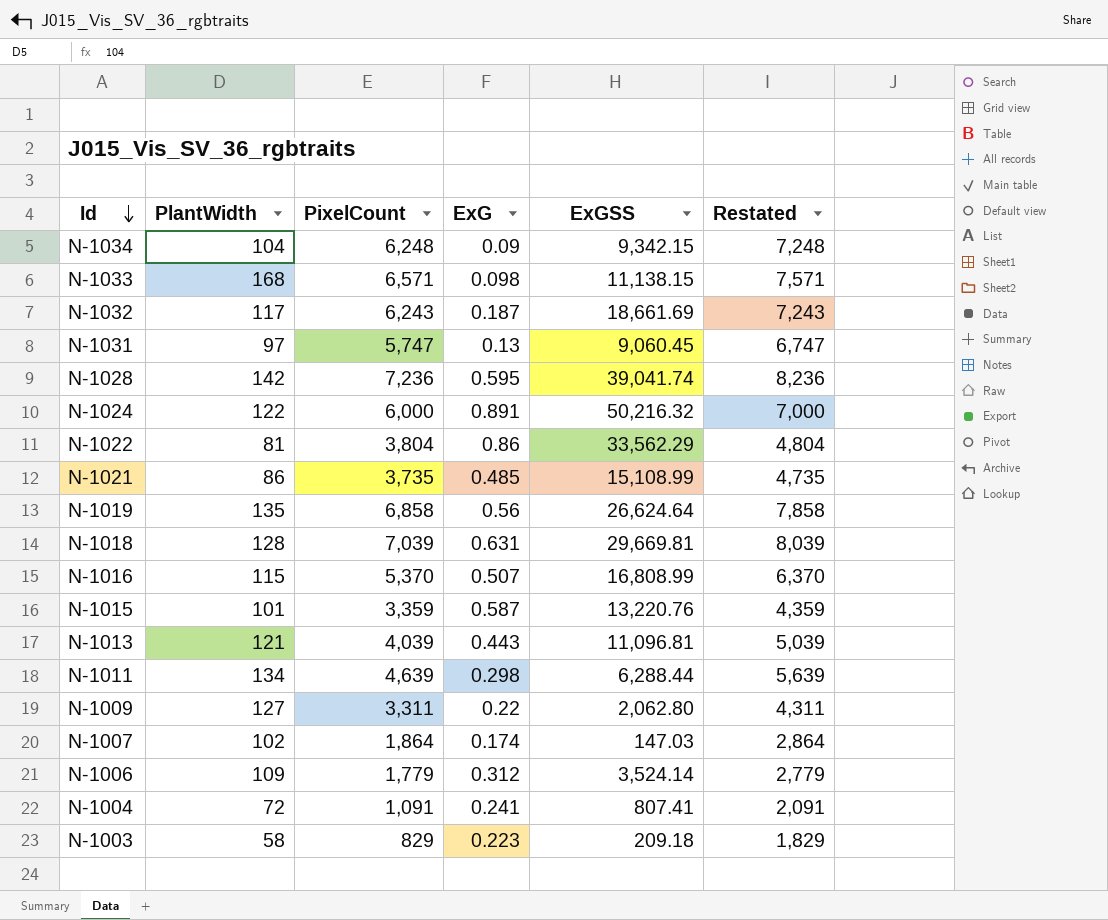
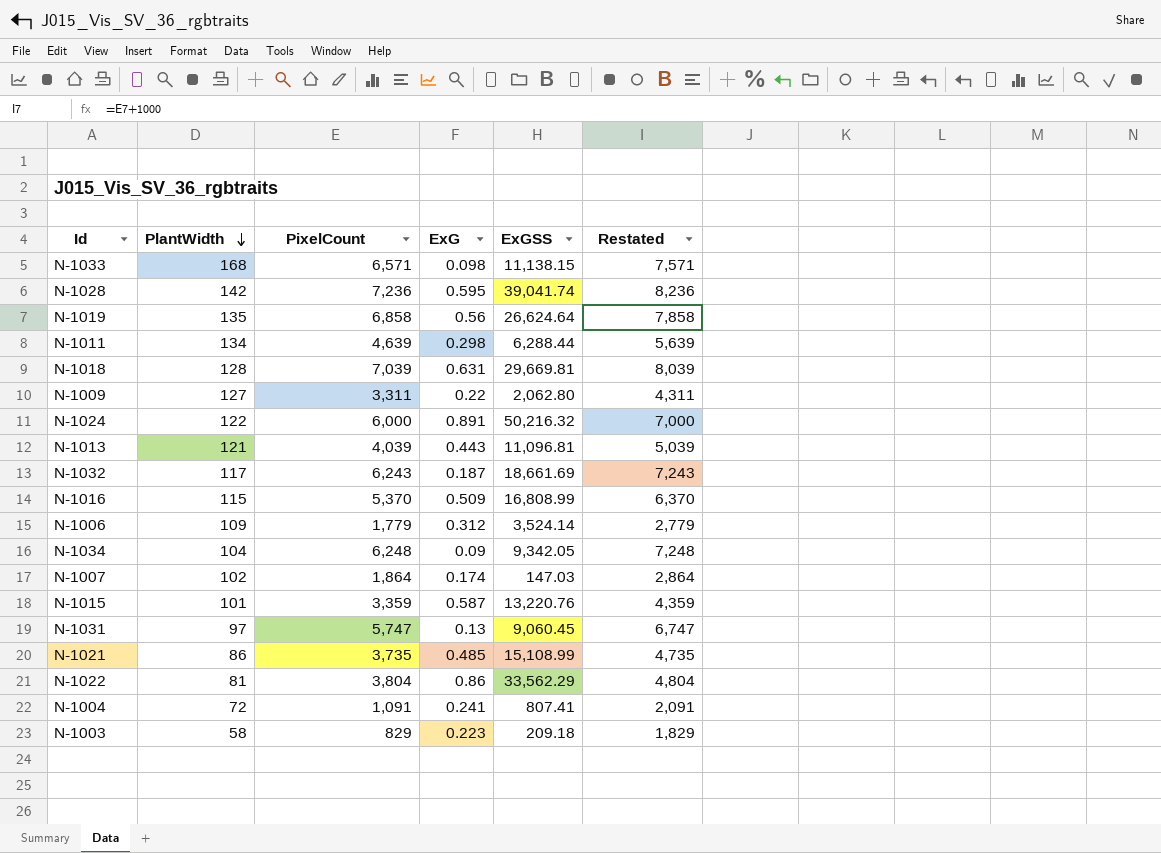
row order: Id descending -> PlantWidth descending
N-1016 | ExG: 0.507 -> 0.509
N-1034 | ExGSS: 9,342.15 -> 9,342.05

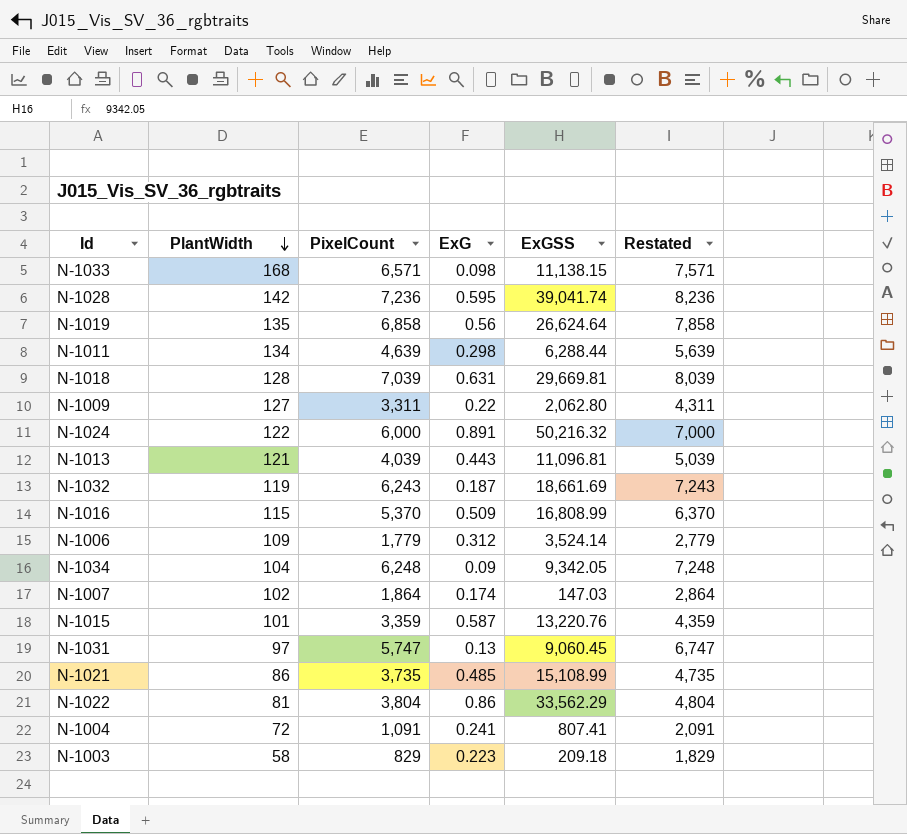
N-1032 | PlantWidth: 117 -> 119

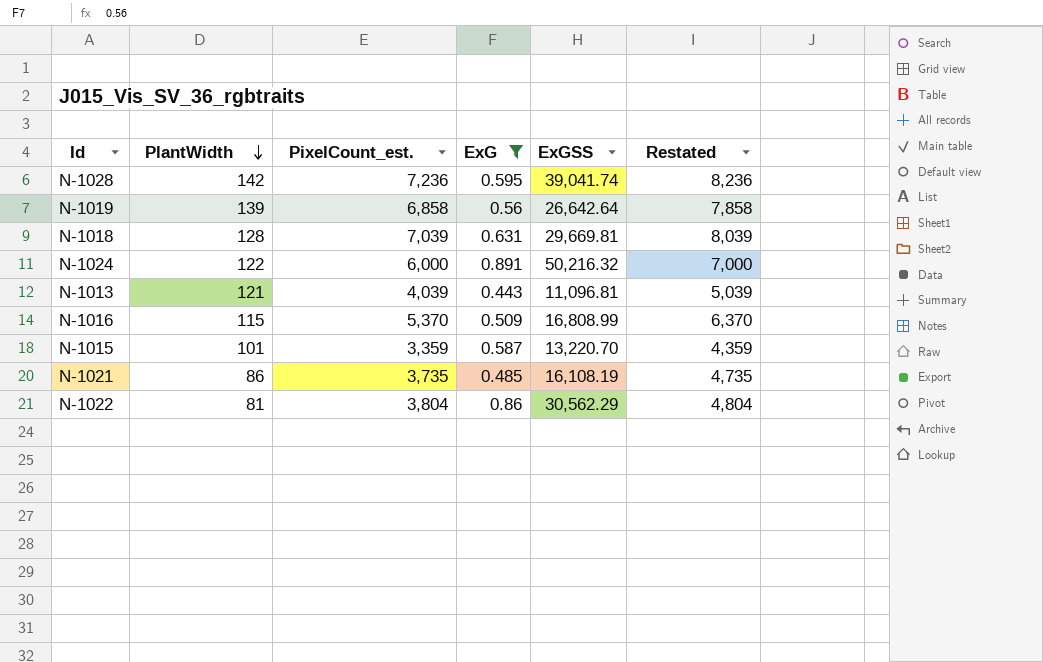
filter: none -> ExG >= 0.443
column name: PixelCount -> PixelCount_est.
N-1019 | PlantWidth: 135 -> 139
N-1019 | ExGSS: 26,624.64 -> 26,642.64
N-1015 | ExGSS: 13,220.76 -> 13,220.70
N-1021 | ExGSS: 15,108.99 -> 16,108.19
N-1022 | ExGSS: 33,562.29 -> 30,562.29

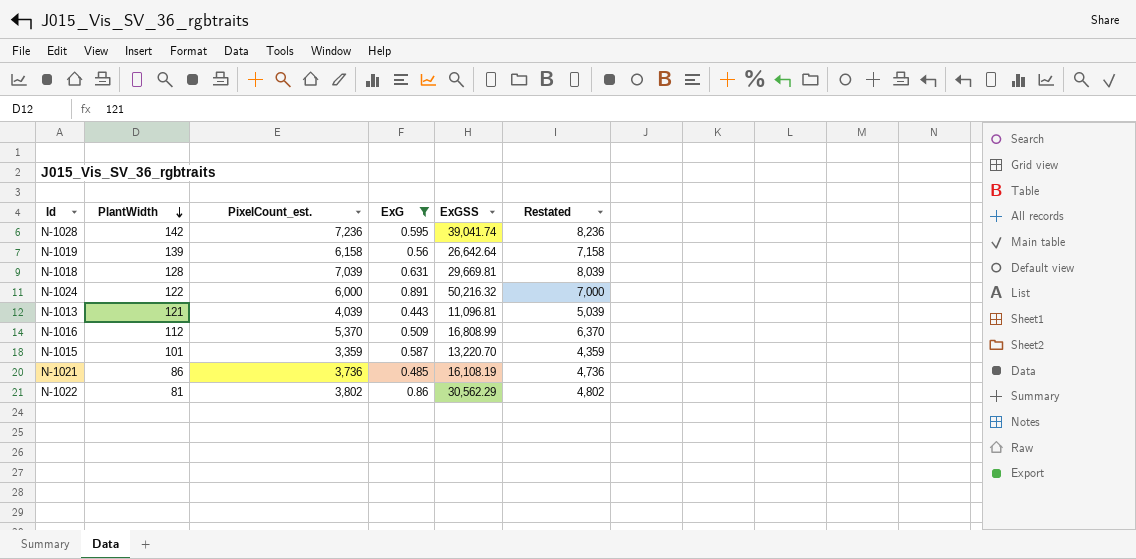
N-1019 | PixelCount_est.: 6,858 -> 6,158
N-1019 | Restated: 7,858 -> 7,158
N-1016 | PlantWidth: 115 -> 112
N-1021 | PixelCount_est.: 3,735 -> 3,736
N-1021 | Restated: 4,735 -> 4,736
N-1022 | PixelCount_est.: 3,804 -> 3,802
N-1022 | Restated: 4,804 -> 4,802

